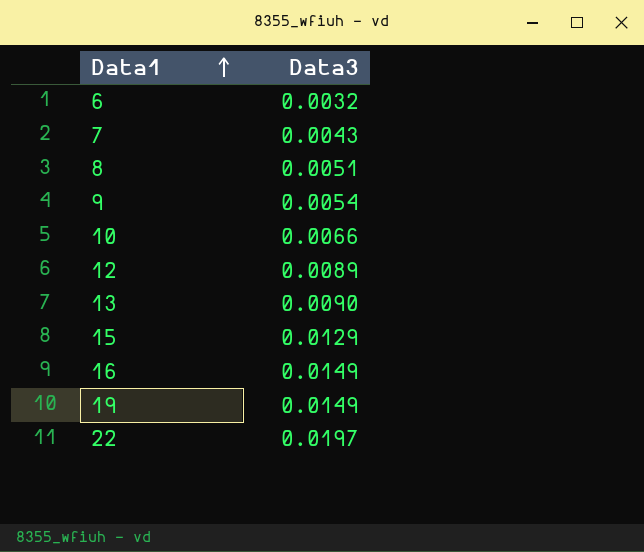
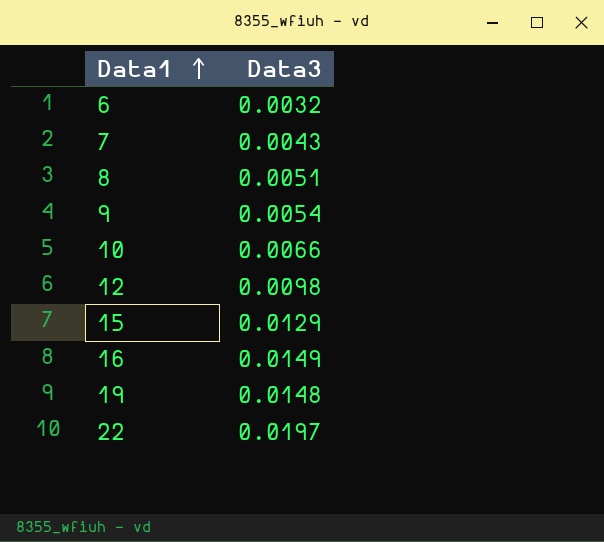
row 13: 0.0090 -> none
12 | Data3: 0.0089 -> 0.0098
19 | Data3: 0.0149 -> 0.0148

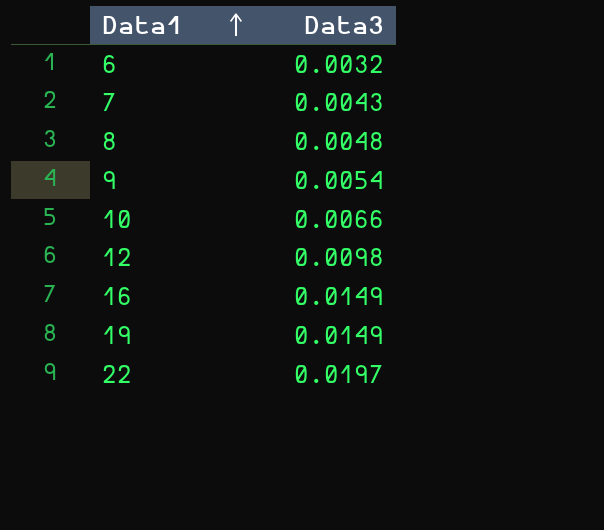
row 15: 0.0129 -> none
8 | Data3: 0.0051 -> 0.0048
19 | Data3: 0.0148 -> 0.0149

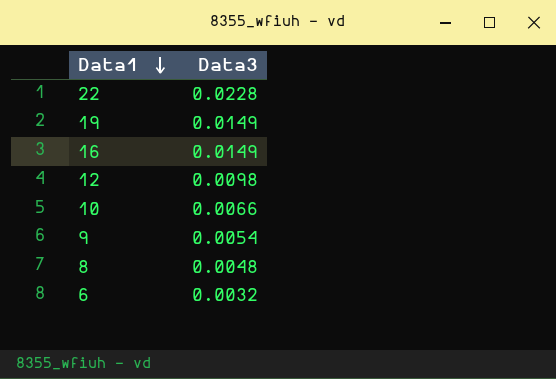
row order: Data1 ascending -> Data1 descending
row 7: 0.0043 -> none
22 | Data3: 0.0197 -> 0.0228

